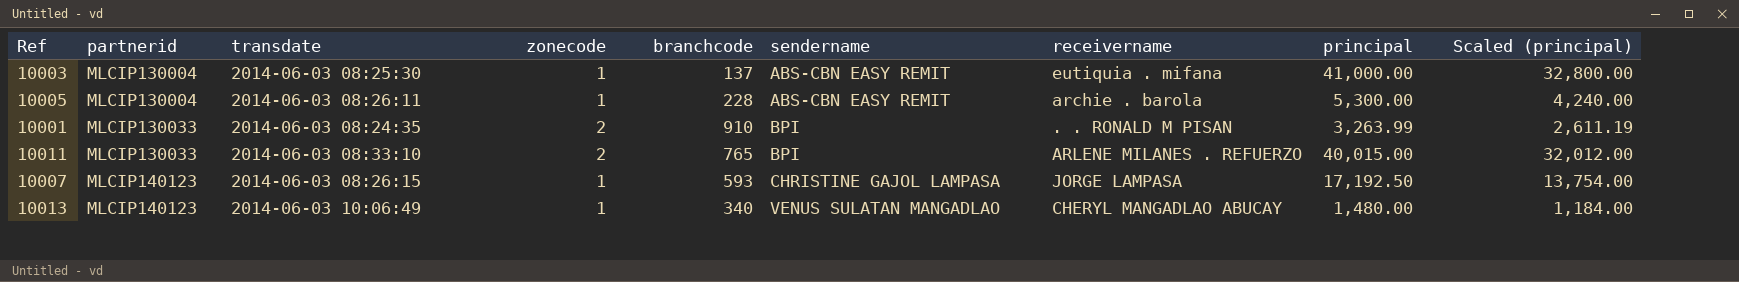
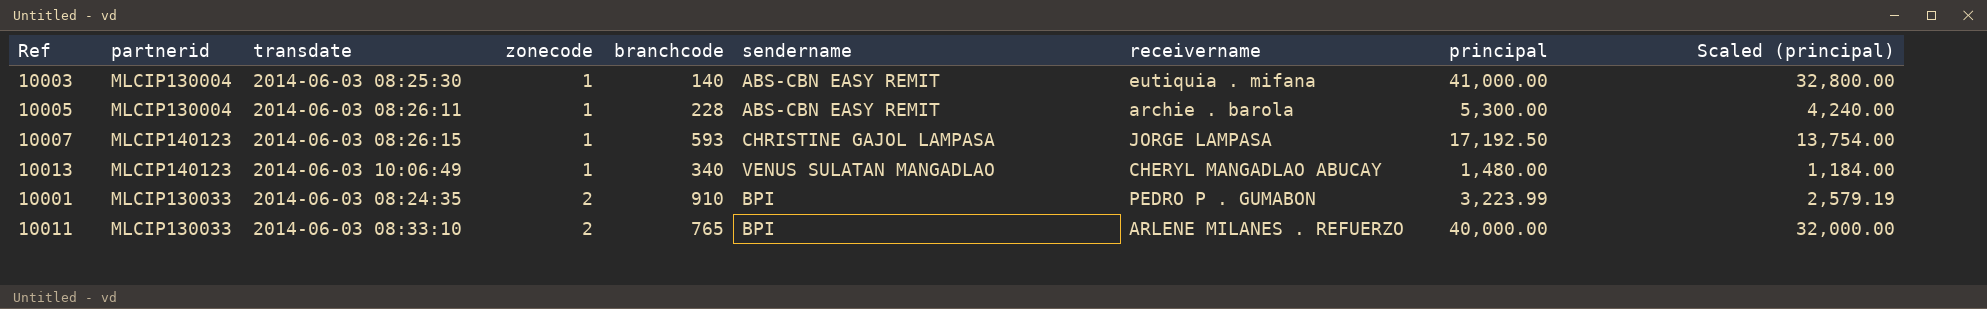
row order: partnerid ascending -> zonecode ascending
10003 | branchcode: 137 -> 140
10001 | receivername: . . RONALD M PISAN -> PEDRO P . GUMABON
10001 | principal: 3,263.99 -> 3,223.99
10001 | Scaled (principal): 2,611.19 -> 2,579.19
10011 | principal: 40,015.00 -> 40,000.00
10011 | Scaled (principal): 32,012.00 -> 32,000.00

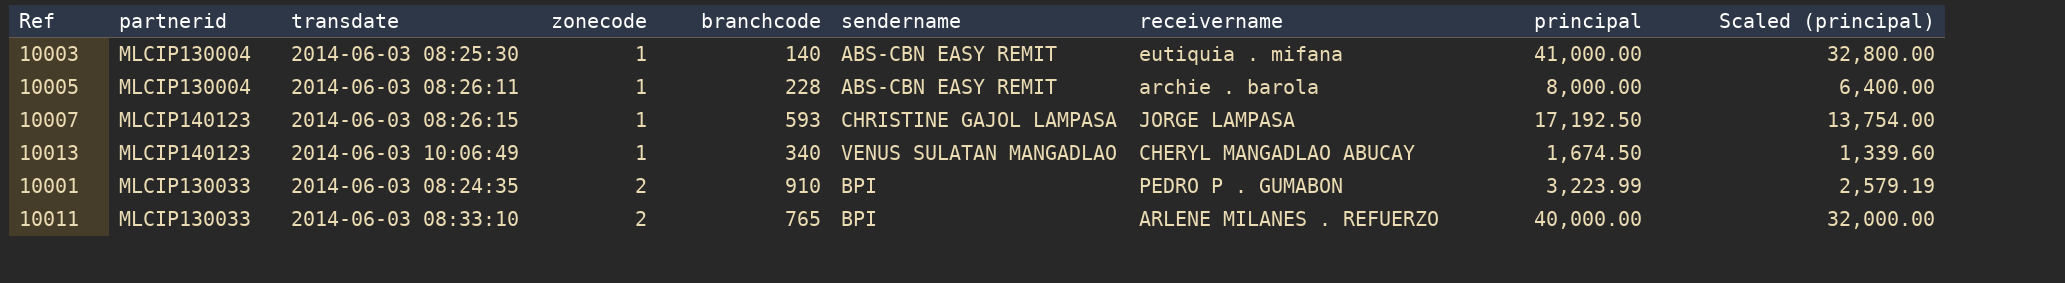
10005 | principal: 5,300.00 -> 8,000.00
10005 | Scaled (principal): 4,240.00 -> 6,400.00
10013 | principal: 1,480.00 -> 1,674.50
10013 | Scaled (principal): 1,184.00 -> 1,339.60

